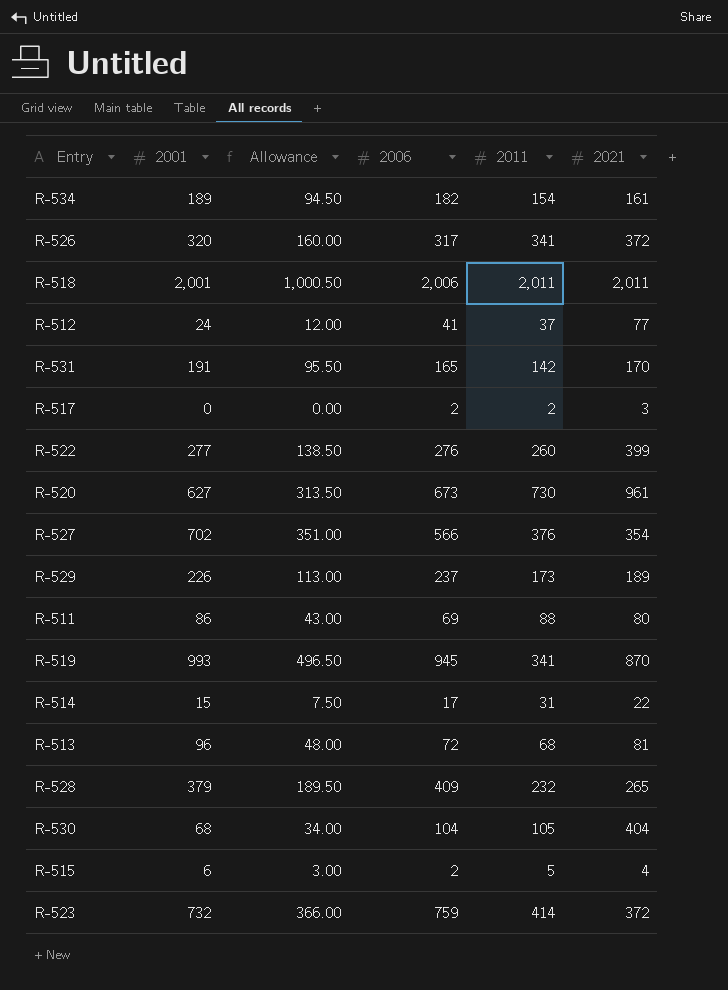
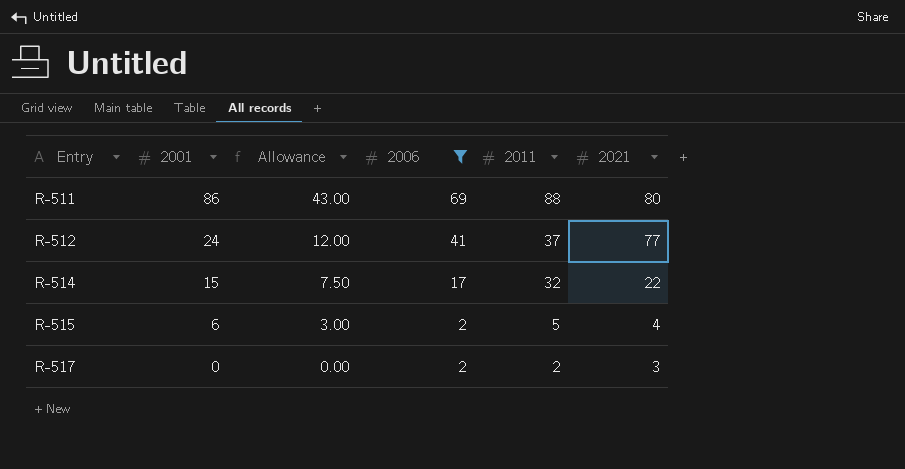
filter: none -> 2006 <= 69
row order: none -> Entry ascending
R-514 | 2011: 31 -> 32

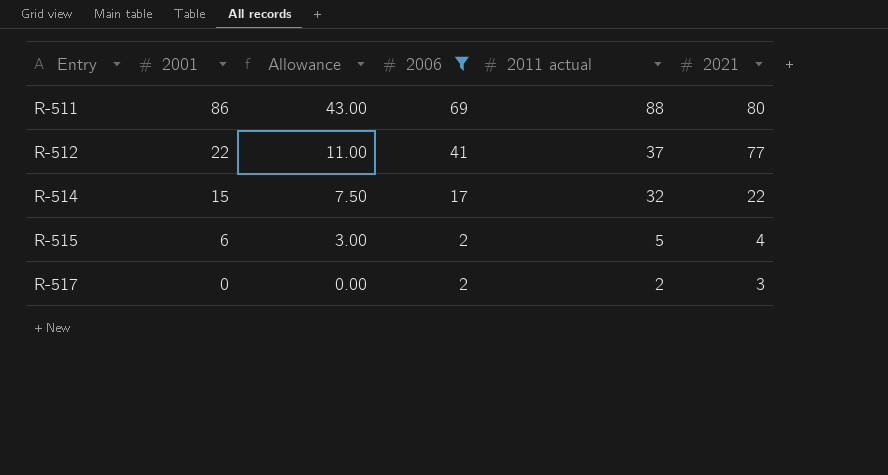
column name: 2011 -> 2011 actual
R-512 | 2001: 24 -> 22
R-512 | Allowance: 12.00 -> 11.00

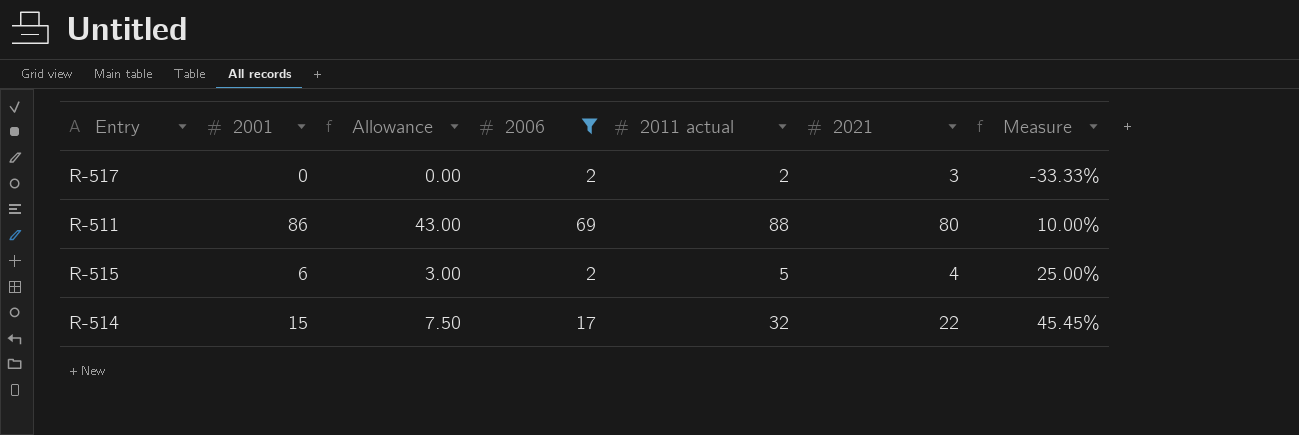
row order: Entry ascending -> Measure ascending
column Measure | formula: none -> ([2011 actual] - [2021]) / [2021]
row R-512: 22 | 11.00 | 41 | 37 | 77 -> none

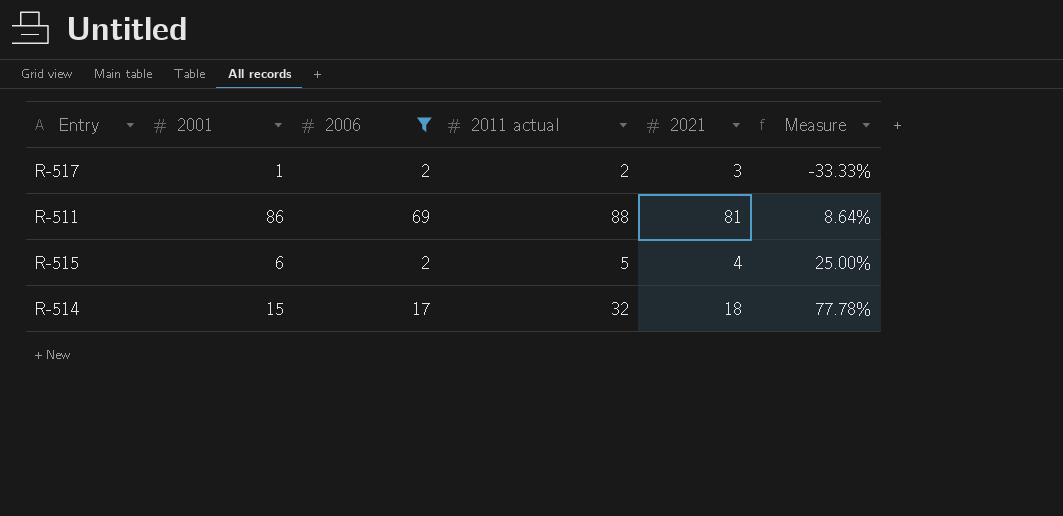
column Allowance | formula: [2001] * 0.5 -> none
R-517 | 2001: 0 -> 1
R-511 | 2021: 80 -> 81
R-511 | Measure: 10.00% -> 8.64%
R-514 | 2021: 22 -> 18
R-514 | Measure: 45.45% -> 77.78%

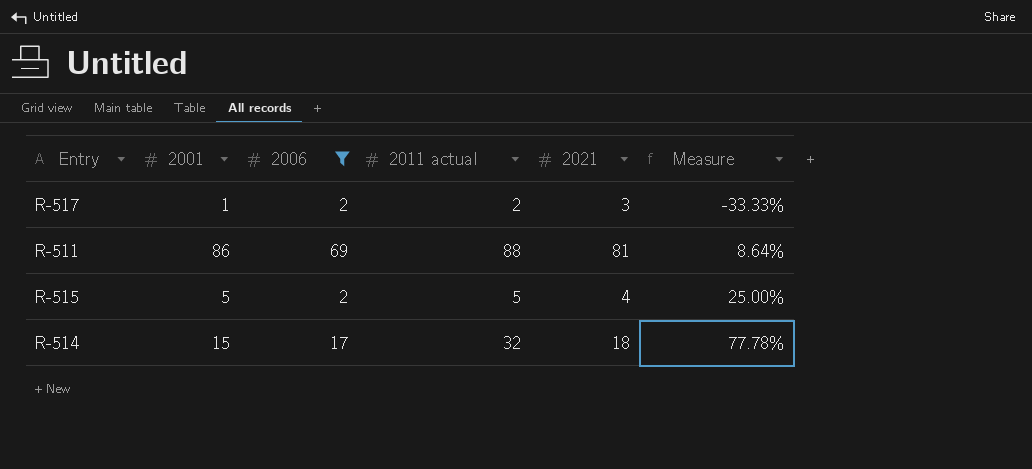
R-515 | 2001: 6 -> 5

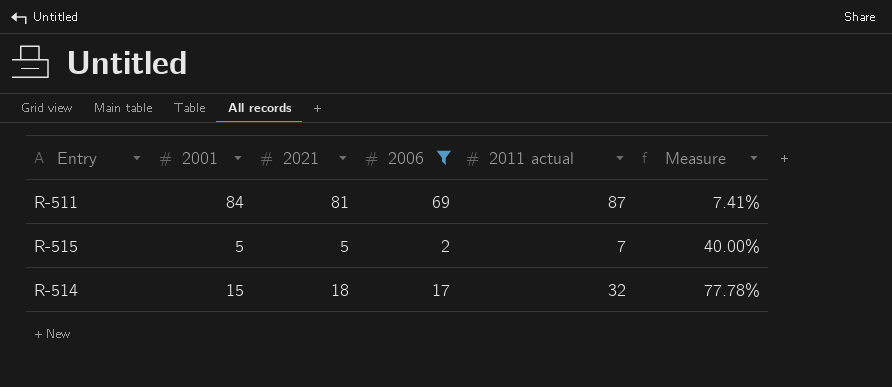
column 2021 | position: 5 -> 3
row R-517: 1 | 2 | 2 | 3 | -33.33% -> none
R-511 | 2001: 86 -> 84
R-511 | 2011 actual: 88 -> 87
R-511 | Measure: 8.64% -> 7.41%
R-515 | 2021: 4 -> 5
R-515 | 2011 actual: 5 -> 7
R-515 | Measure: 25.00% -> 40.00%

